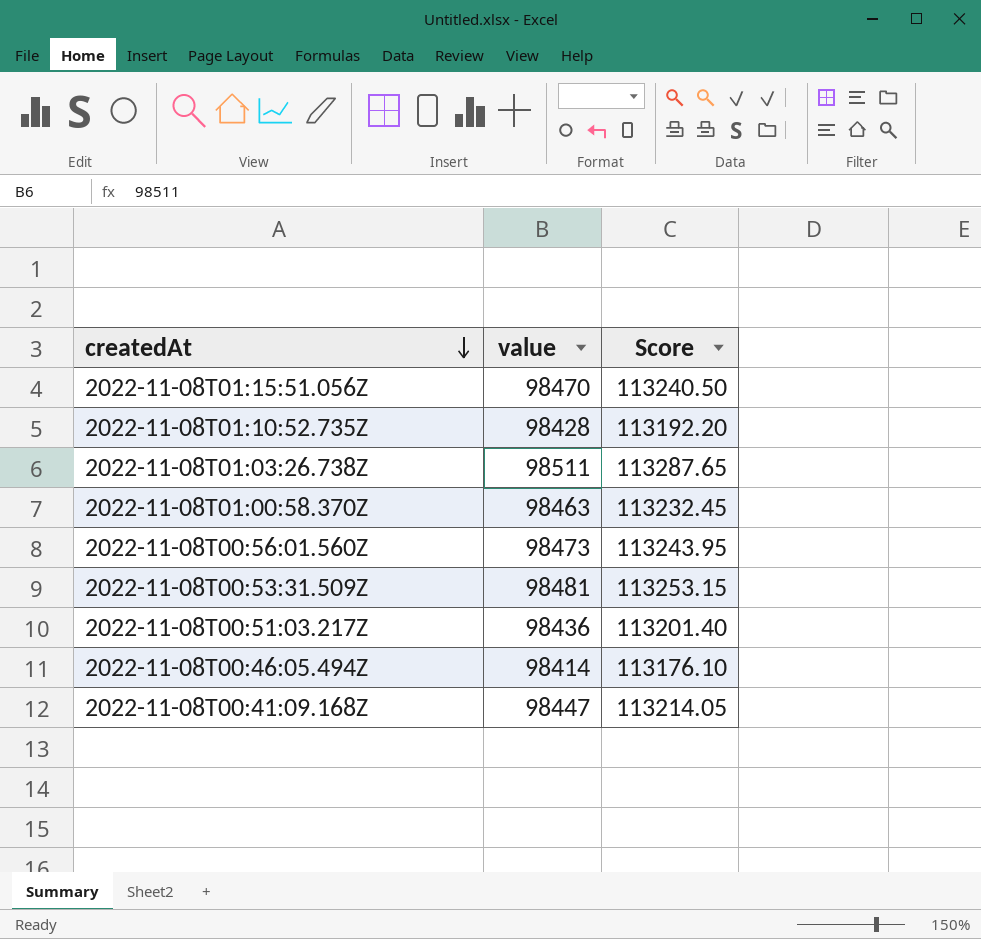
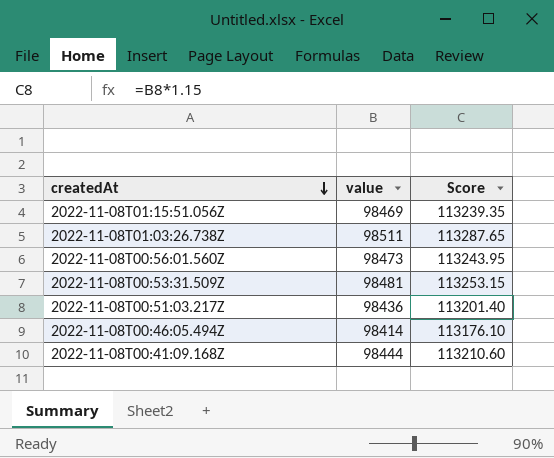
row 2022-11-08T01:10:52.735Z: 98428 | 113192.20 -> none
row 2022-11-08T01:00:58.370Z: 98463 | 113232.45 -> none
2022-11-08T01:15:51.056Z | value: 98470 -> 98469
2022-11-08T01:15:51.056Z | Score: 113240.50 -> 113239.35
2022-11-08T00:41:09.168Z | value: 98447 -> 98444
2022-11-08T00:41:09.168Z | Score: 113214.05 -> 113210.60

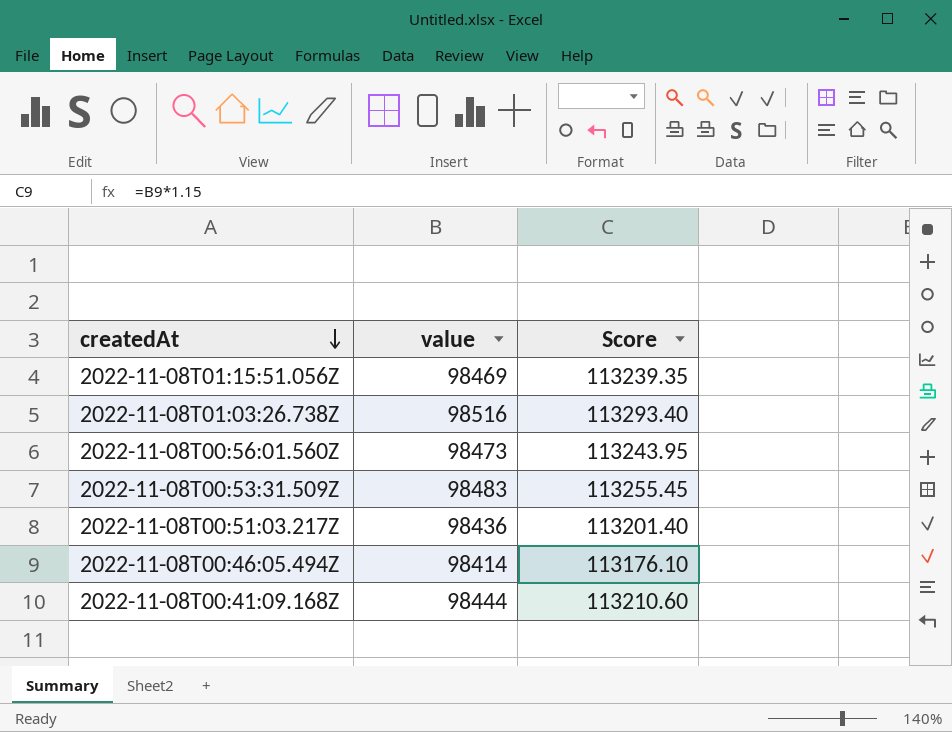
2022-11-08T01:03:26.738Z | value: 98511 -> 98516
2022-11-08T01:03:26.738Z | Score: 113287.65 -> 113293.40
2022-11-08T00:53:31.509Z | value: 98481 -> 98483
2022-11-08T00:53:31.509Z | Score: 113253.15 -> 113255.45

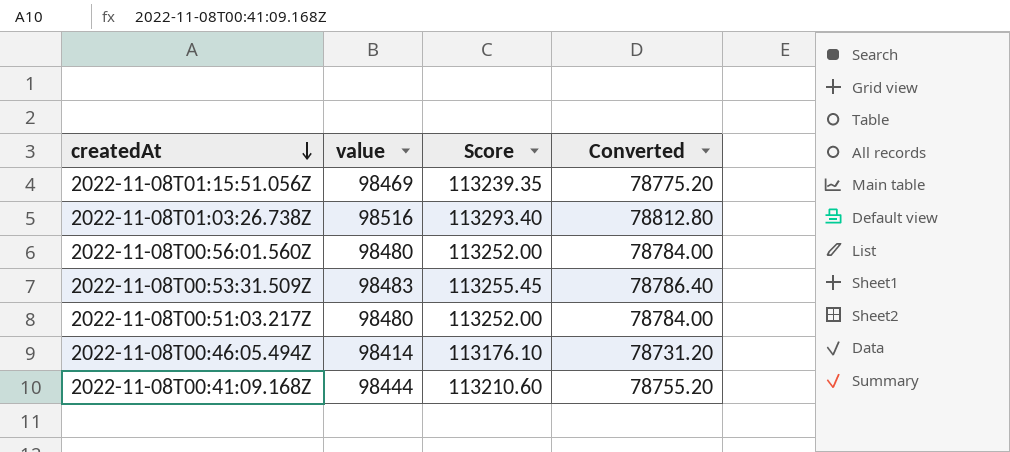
column Converted | formula: none -> [value] * 0.8
2022-11-08T00:56:01.560Z | value: 98473 -> 98480
2022-11-08T00:56:01.560Z | Score: 113243.95 -> 113252.00
2022-11-08T00:51:03.217Z | value: 98436 -> 98480
2022-11-08T00:51:03.217Z | Score: 113201.40 -> 113252.00

